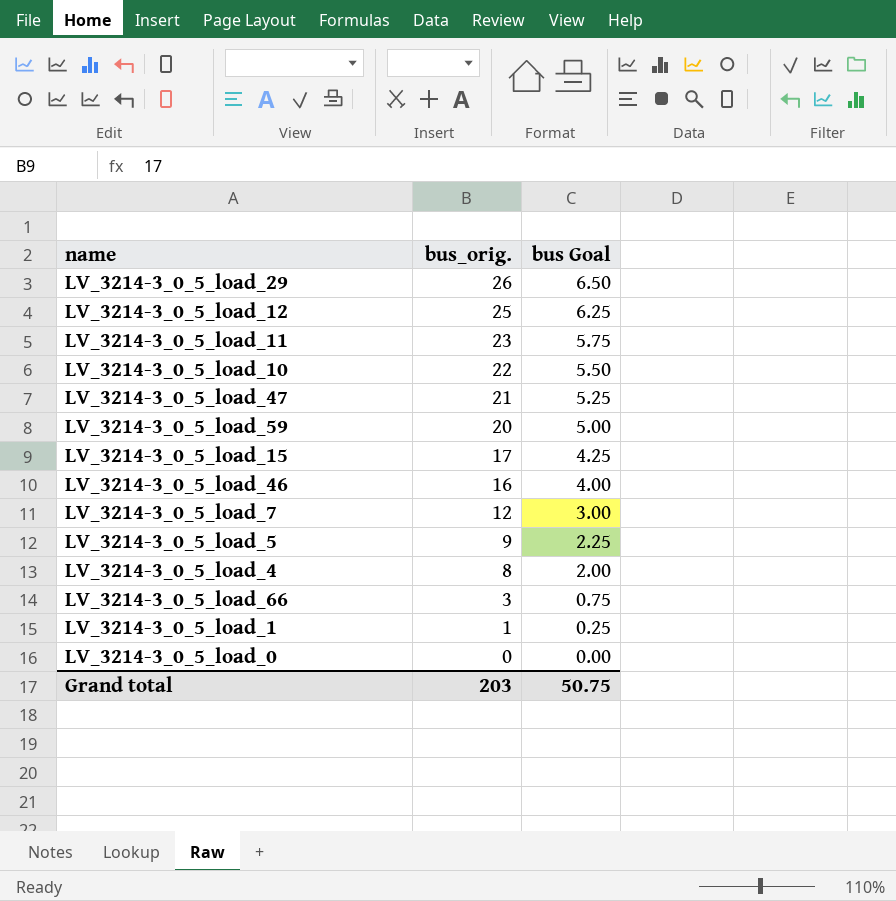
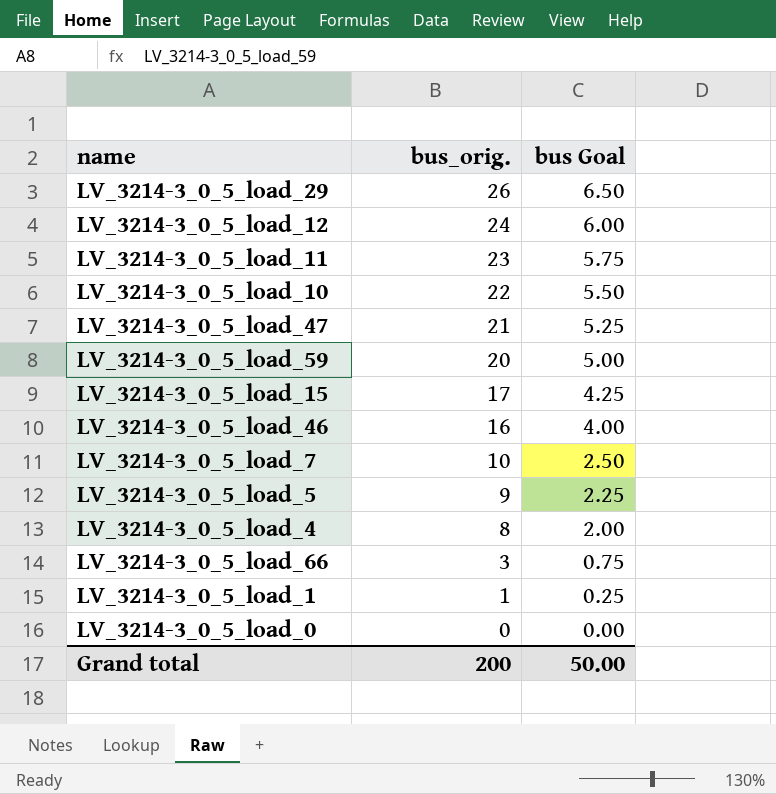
LV_3214-3_0_5_load_12 | bus_orig.: 25 -> 24
LV_3214-3_0_5_load_12 | bus Goal: 6.25 -> 6.00
LV_3214-3_0_5_load_7 | bus_orig.: 12 -> 10
LV_3214-3_0_5_load_7 | bus Goal: 3.00 -> 2.50
Grand total | bus_orig.: 203 -> 200
Grand total | bus Goal: 50.75 -> 50.00

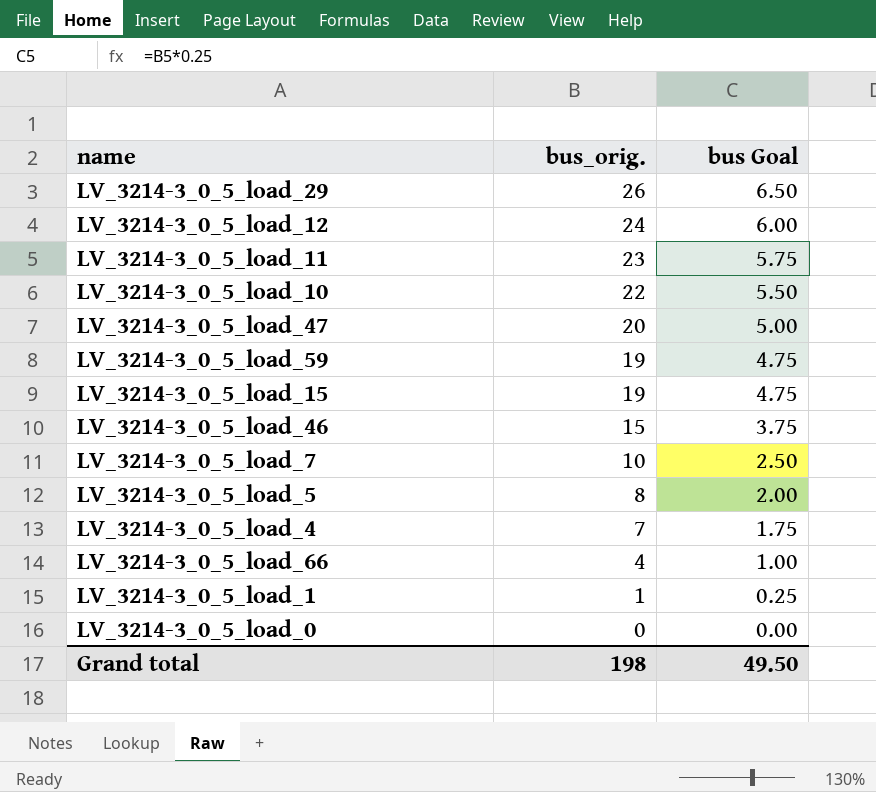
LV_3214-3_0_5_load_47 | bus_orig.: 21 -> 20
LV_3214-3_0_5_load_47 | bus Goal: 5.25 -> 5.00
LV_3214-3_0_5_load_59 | bus_orig.: 20 -> 19
LV_3214-3_0_5_load_59 | bus Goal: 5.00 -> 4.75
LV_3214-3_0_5_load_15 | bus_orig.: 17 -> 19
LV_3214-3_0_5_load_15 | bus Goal: 4.25 -> 4.75
LV_3214-3_0_5_load_46 | bus_orig.: 16 -> 15
LV_3214-3_0_5_load_46 | bus Goal: 4.00 -> 3.75
LV_3214-3_0_5_load_5 | bus_orig.: 9 -> 8
LV_3214-3_0_5_load_5 | bus Goal: 2.25 -> 2.00
LV_3214-3_0_5_load_4 | bus_orig.: 8 -> 7
LV_3214-3_0_5_load_4 | bus Goal: 2.00 -> 1.75
LV_3214-3_0_5_load_66 | bus_orig.: 3 -> 4
LV_3214-3_0_5_load_66 | bus Goal: 0.75 -> 1.00
Grand total | bus_orig.: 200 -> 198
Grand total | bus Goal: 50.00 -> 49.50

